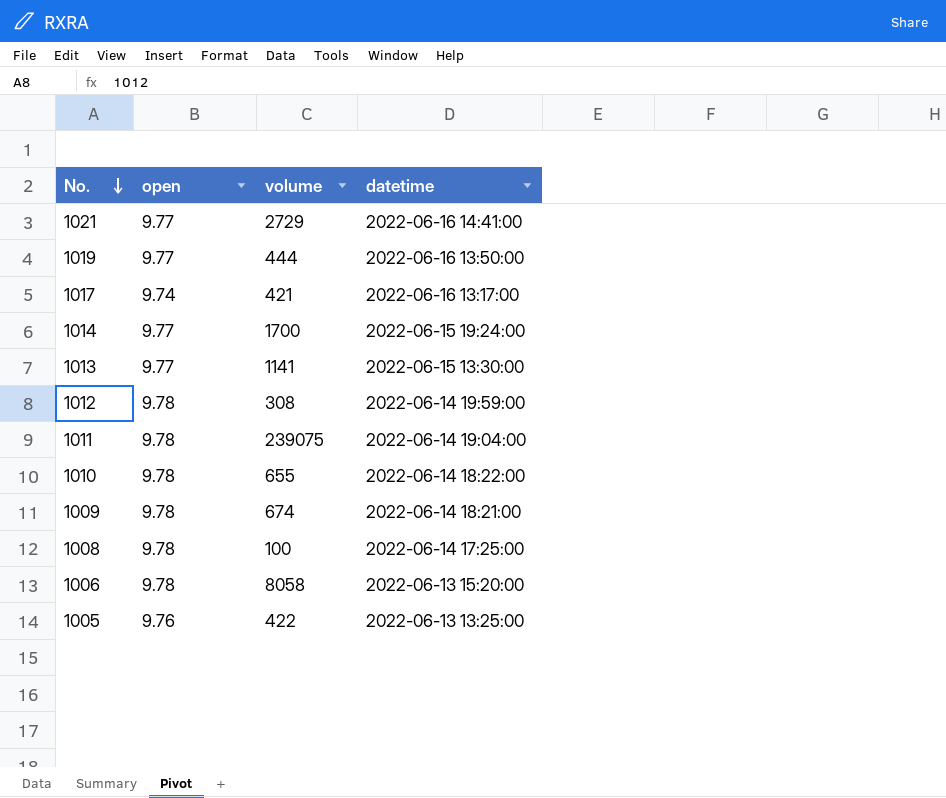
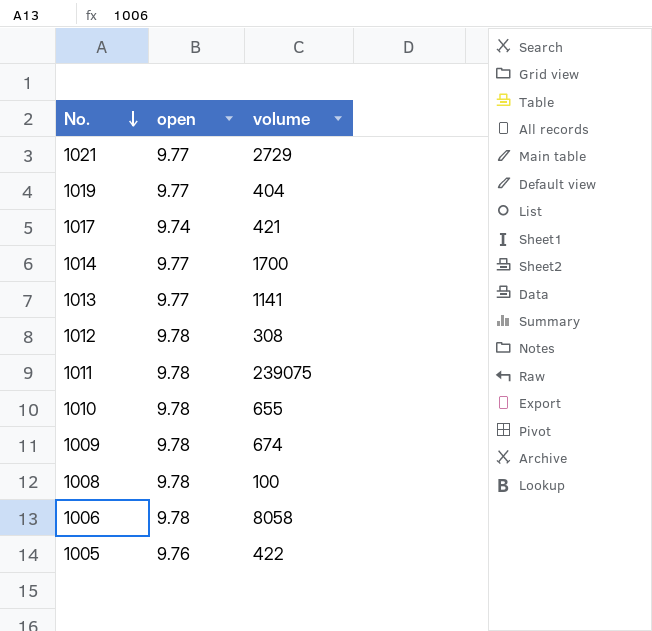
column datetime | position: 4 -> none
1019 | volume: 444 -> 404

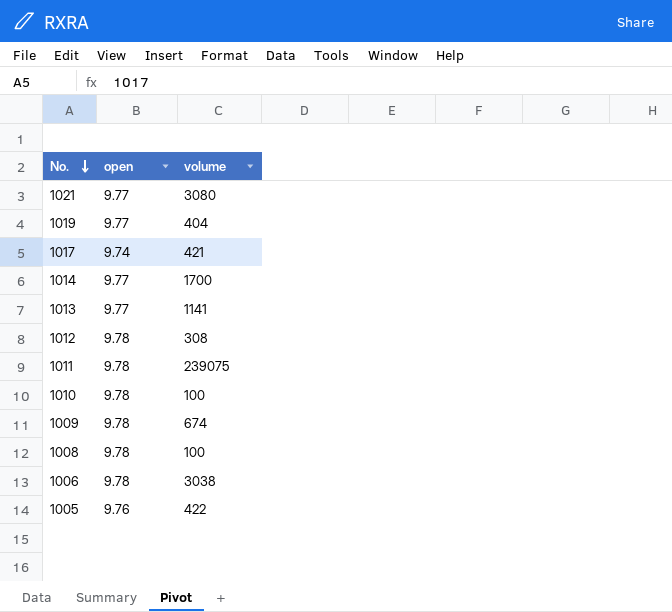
1021 | volume: 2729 -> 3080
1010 | volume: 655 -> 100
1006 | volume: 8058 -> 3038

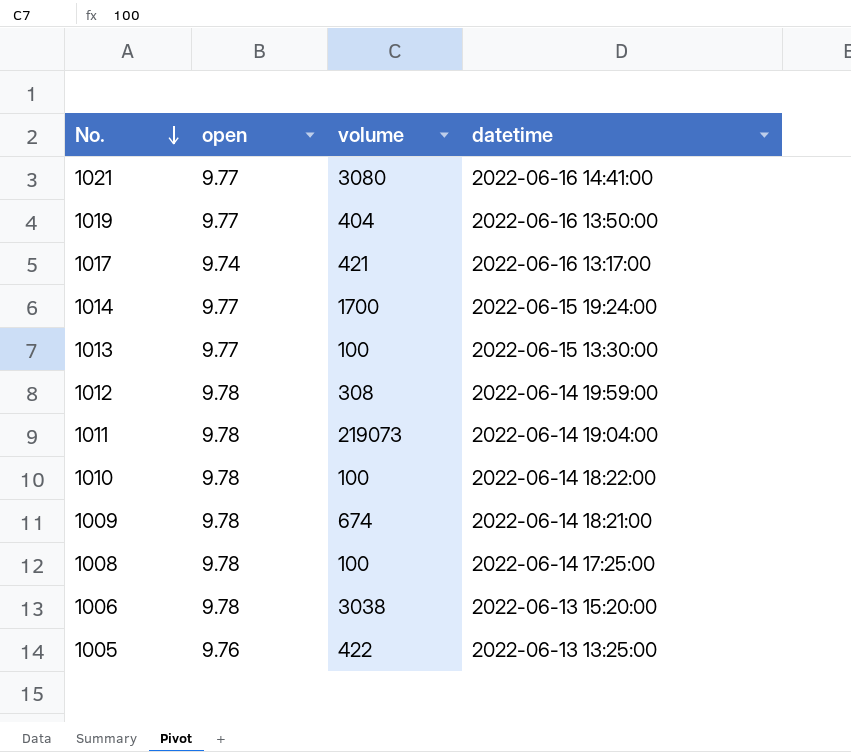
column datetime | position: none -> 4
1013 | volume: 1141 -> 100
1011 | volume: 239075 -> 219073

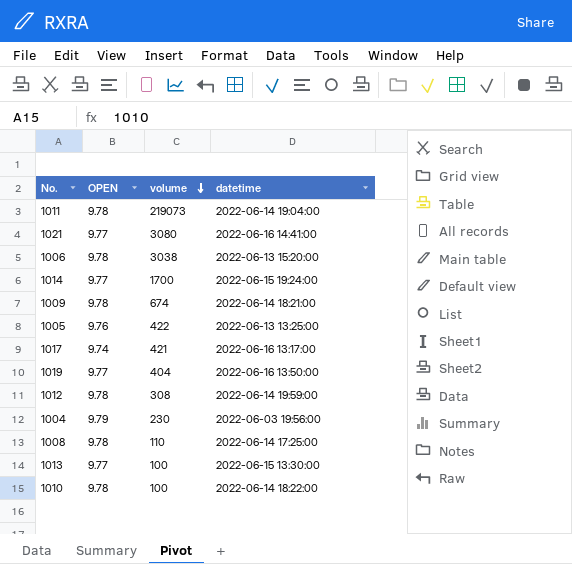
row order: No. descending -> volume descending
column name: open -> OPEN
row 1004: none -> 9.79 | 230 | 2022-06-03 19:56:00
1008 | volume: 100 -> 110

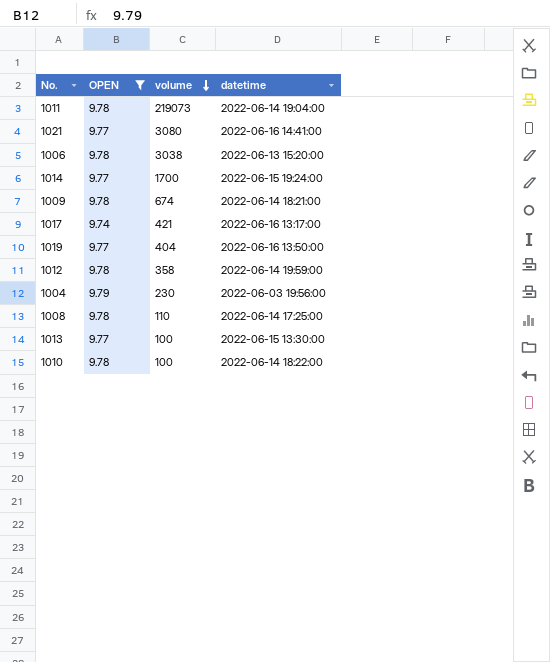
filter: none -> OPEN != 9.76
1012 | volume: 308 -> 358

